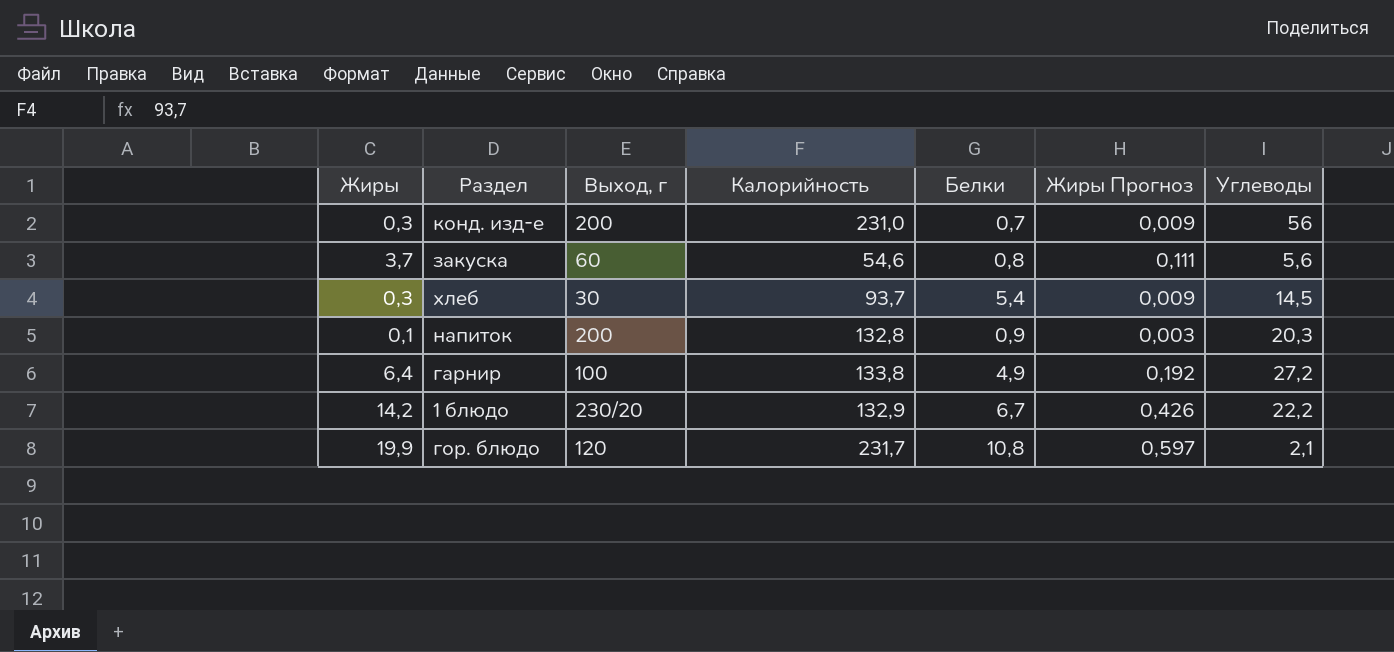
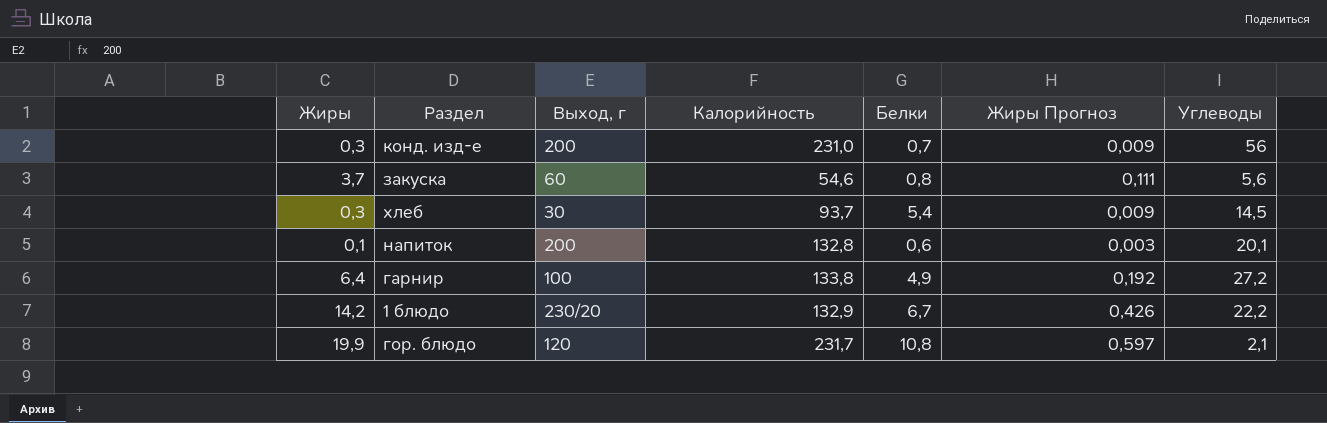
напиток | Белки: 0,9 -> 0,6
напиток | Углеводы: 20,3 -> 20,1

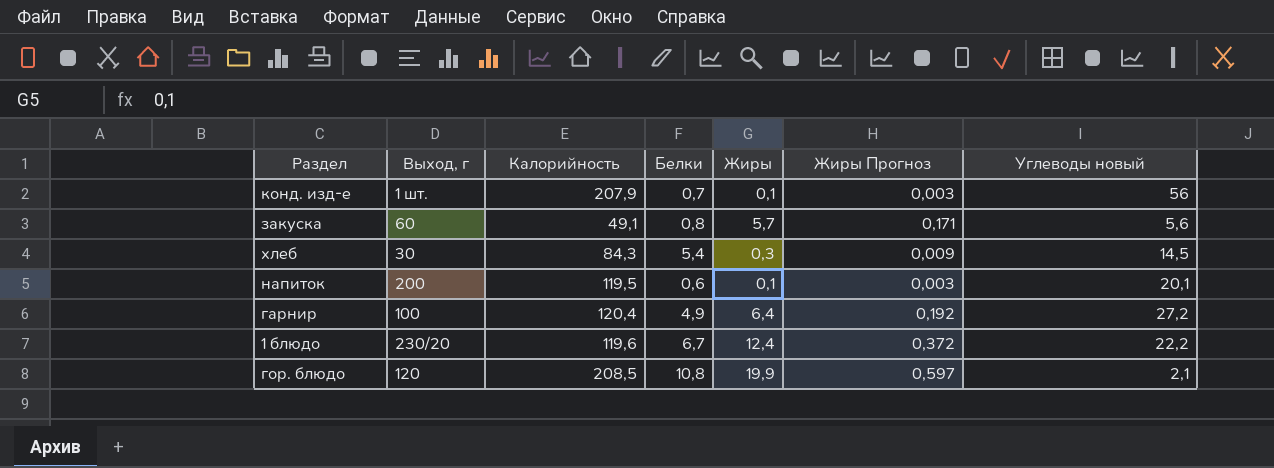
column Жиры | position: 1 -> 5
column name: Углеводы -> Углеводы новый
конд. изд-е | Выход, г: 200 -> 1 шт.
конд. изд-е | Калорийность: 231,0 -> 207,9
конд. изд-е | Жиры: 0,3 -> 0,1
конд. изд-е | Жиры Прогноз: 0,009 -> 0,003
закуска | Калорийность: 54,6 -> 49,1
закуска | Жиры: 3,7 -> 5,7
закуска | Жиры Прогноз: 0,111 -> 0,171
хлеб | Калорийность: 93,7 -> 84,3
напиток | Калорийность: 132,8 -> 119,5
гарнир | Калорийность: 133,8 -> 120,4
1 блюдо | Калорийность: 132,9 -> 119,6
1 блюдо | Жиры: 14,2 -> 12,4
1 блюдо | Жиры Прогноз: 0,426 -> 0,372
гор. блюдо | Калорийность: 231,7 -> 208,5

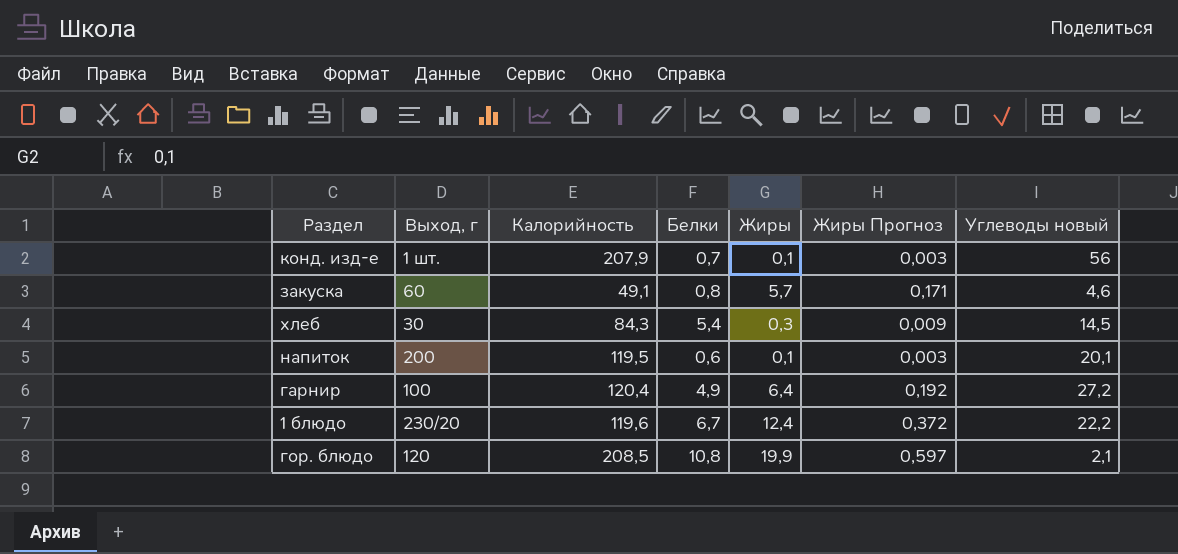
закуска | Углеводы новый: 5,6 -> 4,6

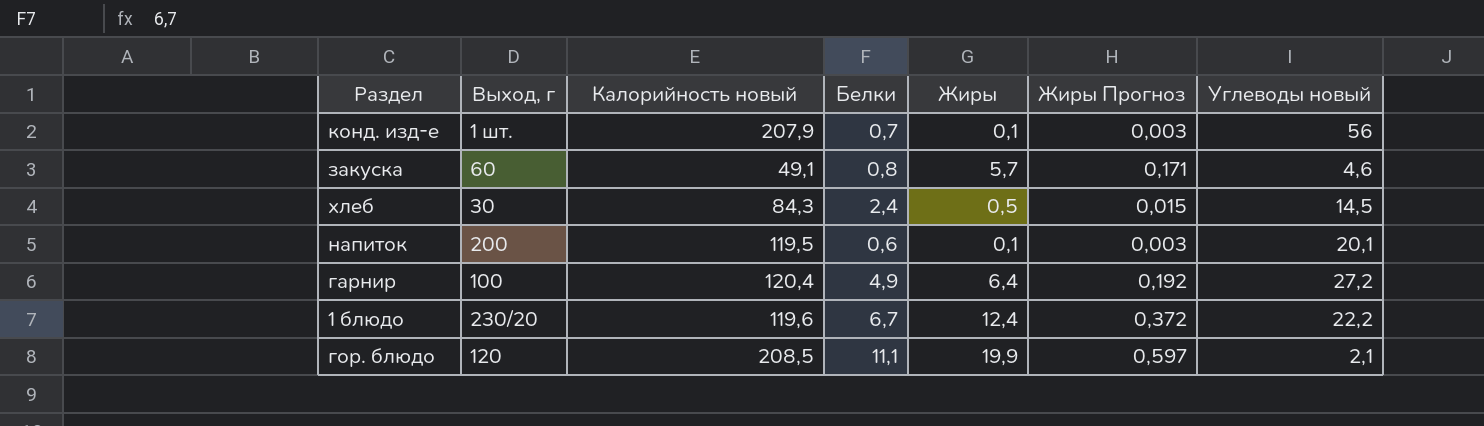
column name: Калорийность -> Калорийность новый
хлеб | Белки: 5,4 -> 2,4
хлеб | Жиры: 0,3 -> 0,5
хлеб | Жиры Прогноз: 0,009 -> 0,015
гор. блюдо | Белки: 10,8 -> 11,1

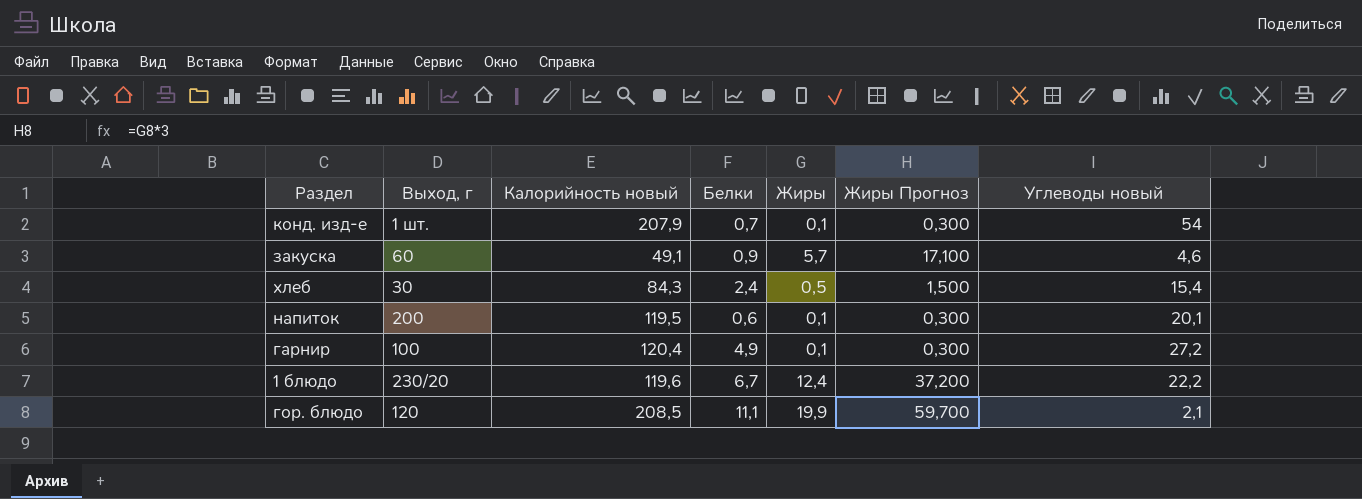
column Жиры Прогноз | formula: [Жиры] * 0,03 -> [Жиры] * 3
конд. изд-е | Углеводы новый: 56 -> 54
закуска | Белки: 0,8 -> 0,9
хлеб | Углеводы новый: 14,5 -> 15,4
гарнир | Жиры: 6,4 -> 0,1

